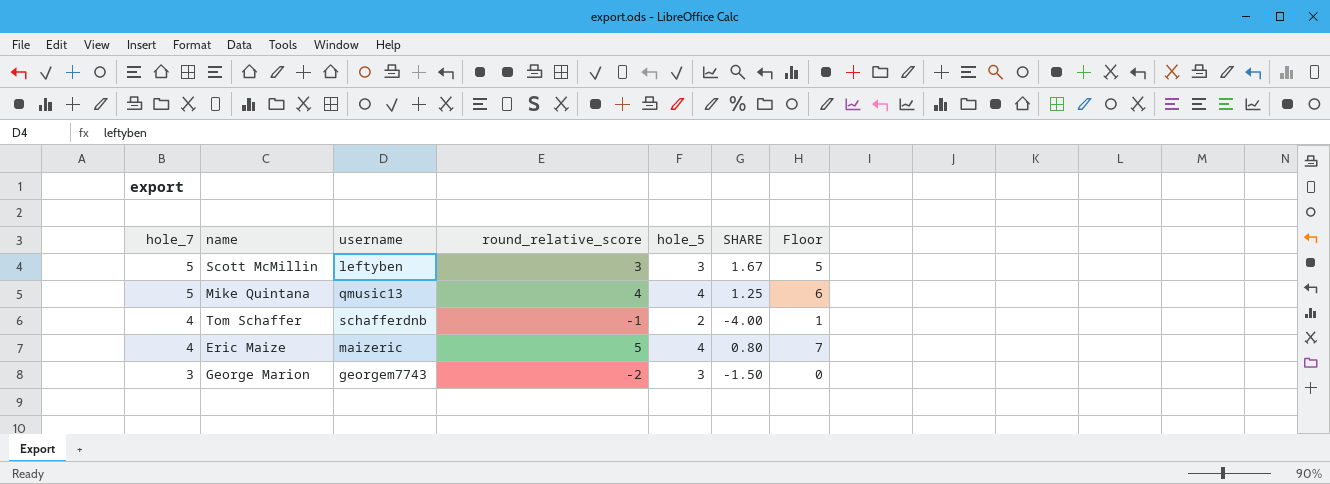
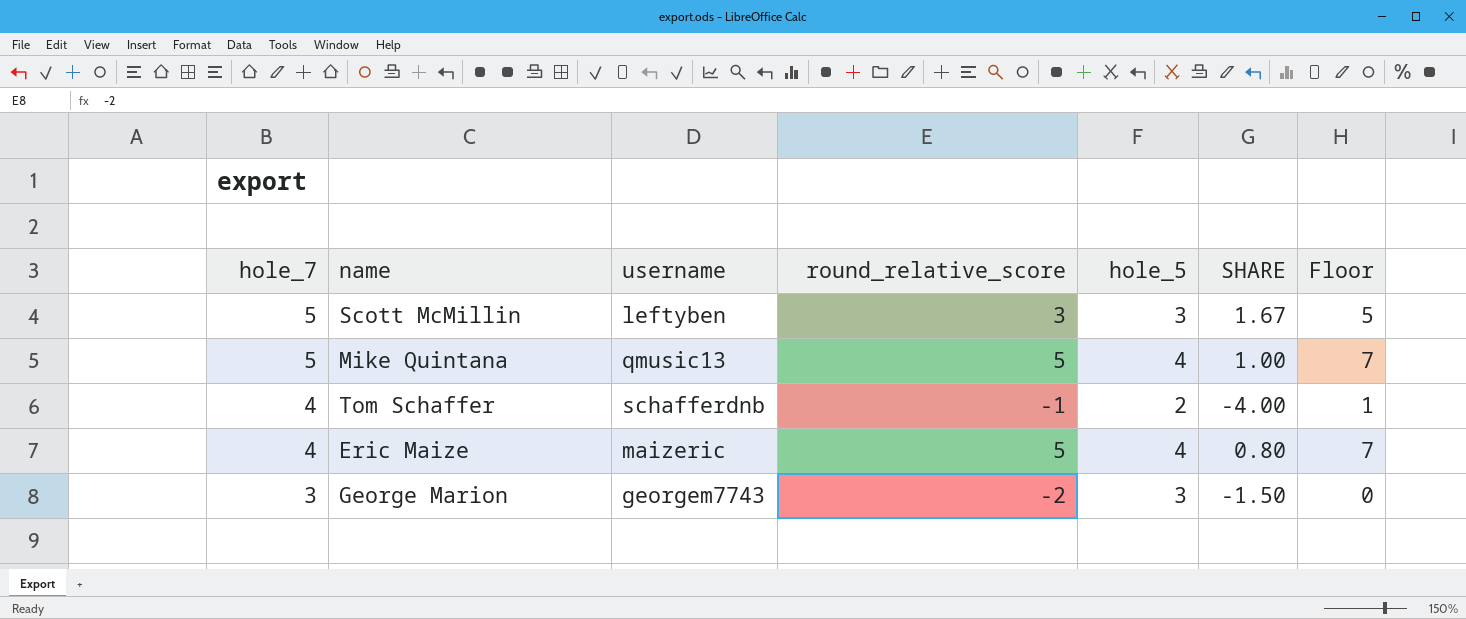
Mike Quintana | round_relative_score: 4 -> 5
Mike Quintana | SHARE: 1.25 -> 1.00
Mike Quintana | Floor: 6 -> 7

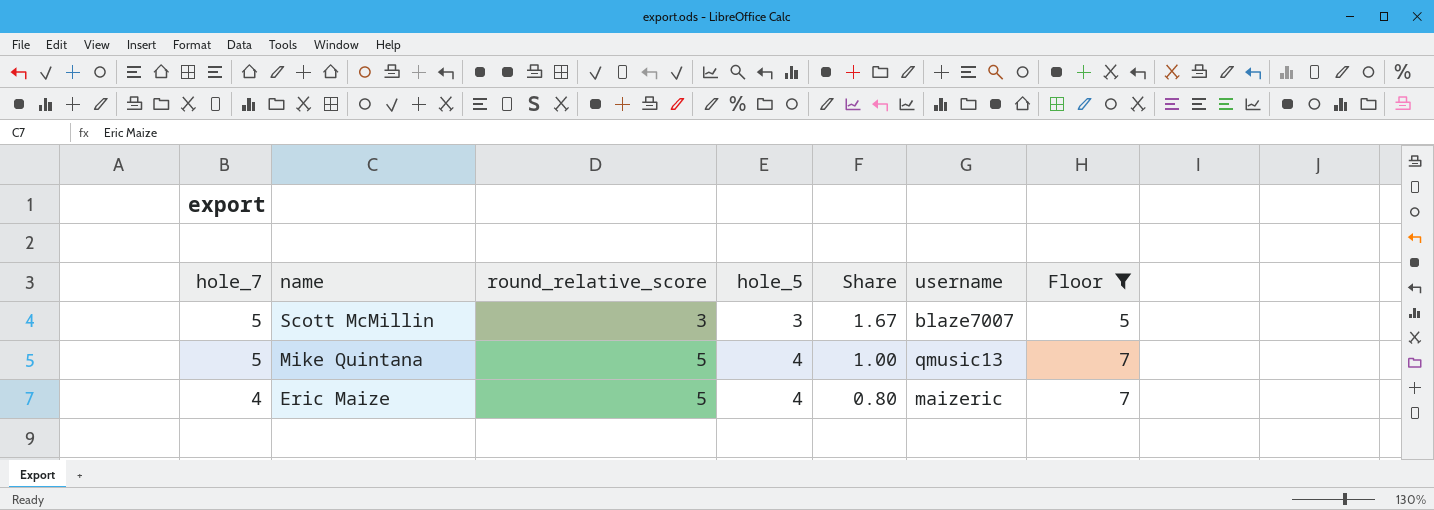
filter: none -> Floor >= 5
column name: SHARE -> Share
column username | position: 3 -> 6
Scott McMillin | username: leftyben -> blaze7007

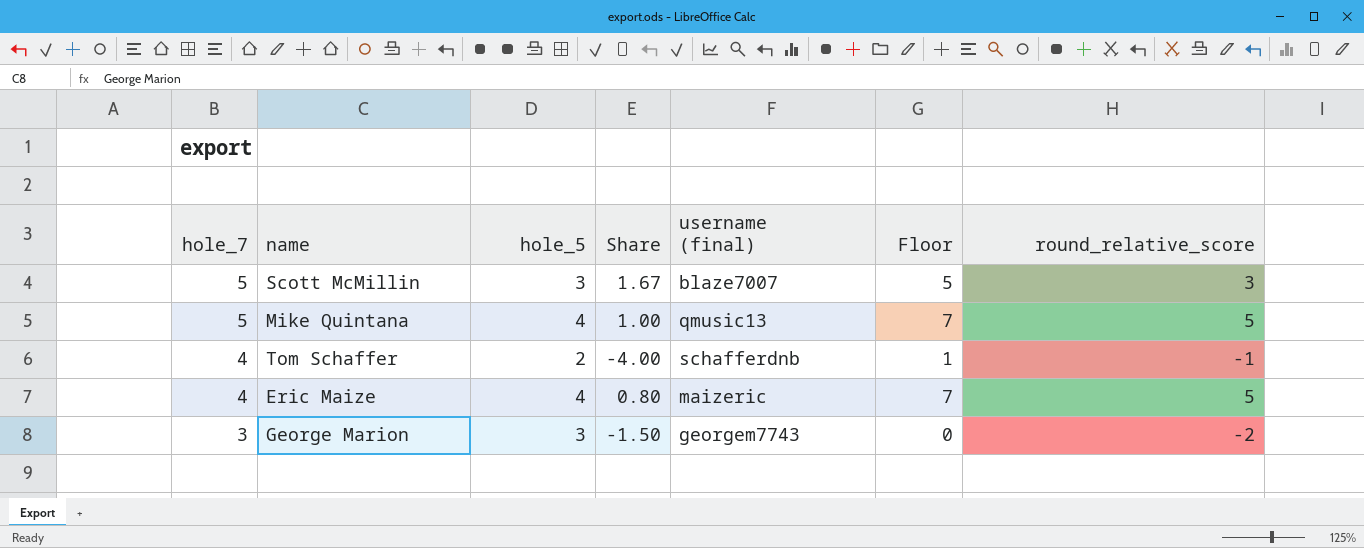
filter: Floor >= 5 -> none
column name: username -> username (final)
column round_relative_score | position: 3 -> 7

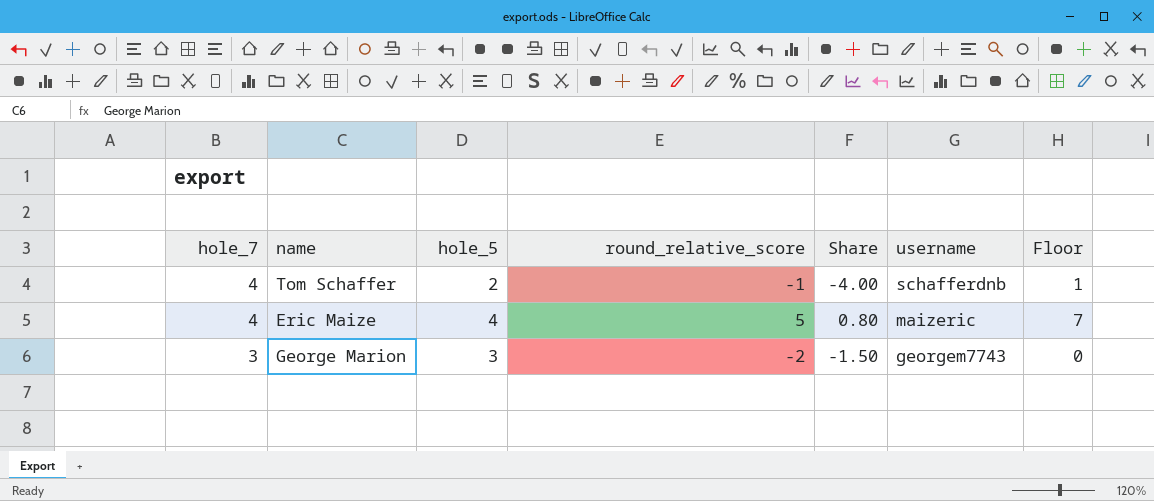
column round_relative_score | position: 7 -> 4
column name: username (final) -> username
row Scott McMillin: 5 | 3 | 1.67 | blaze7007 | 5 | 3 -> none
row Mike Quintana: 5 | 4 | 1.00 | qmusic13 | 7 | 5 -> none

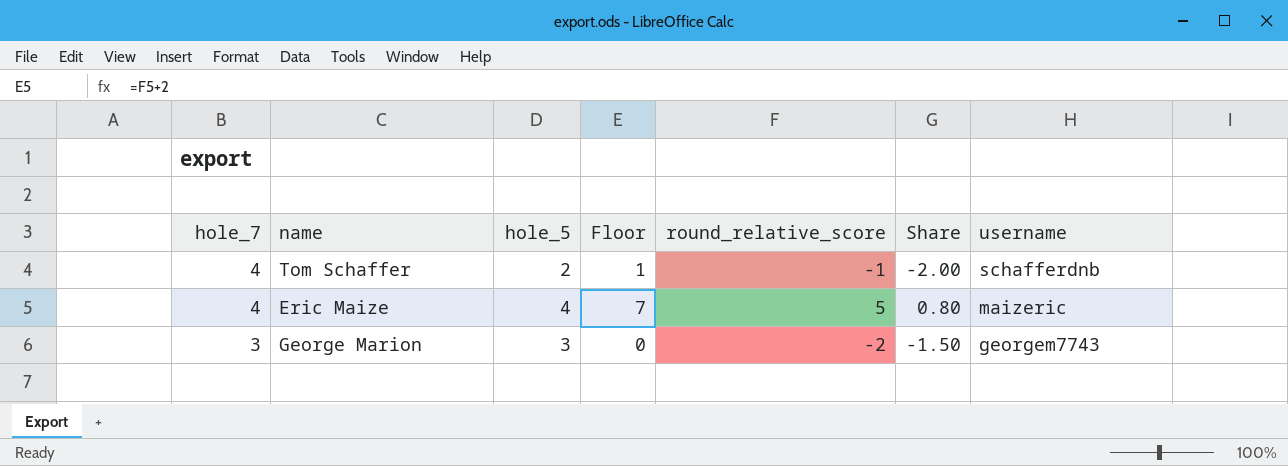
column Floor | position: 7 -> 4
column Share | formula: [hole_7] / [round_relative_score] -> [hole_5] / [round_relative_score]

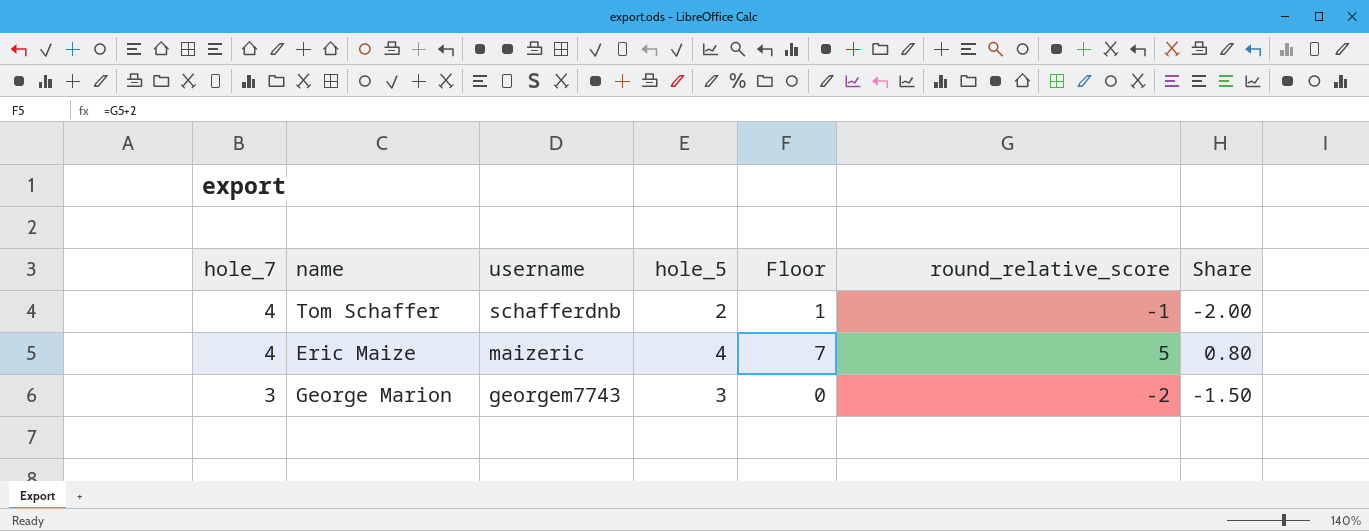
column username | position: 7 -> 3

